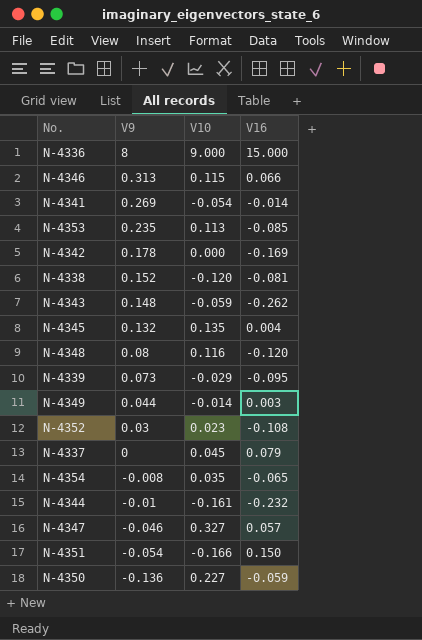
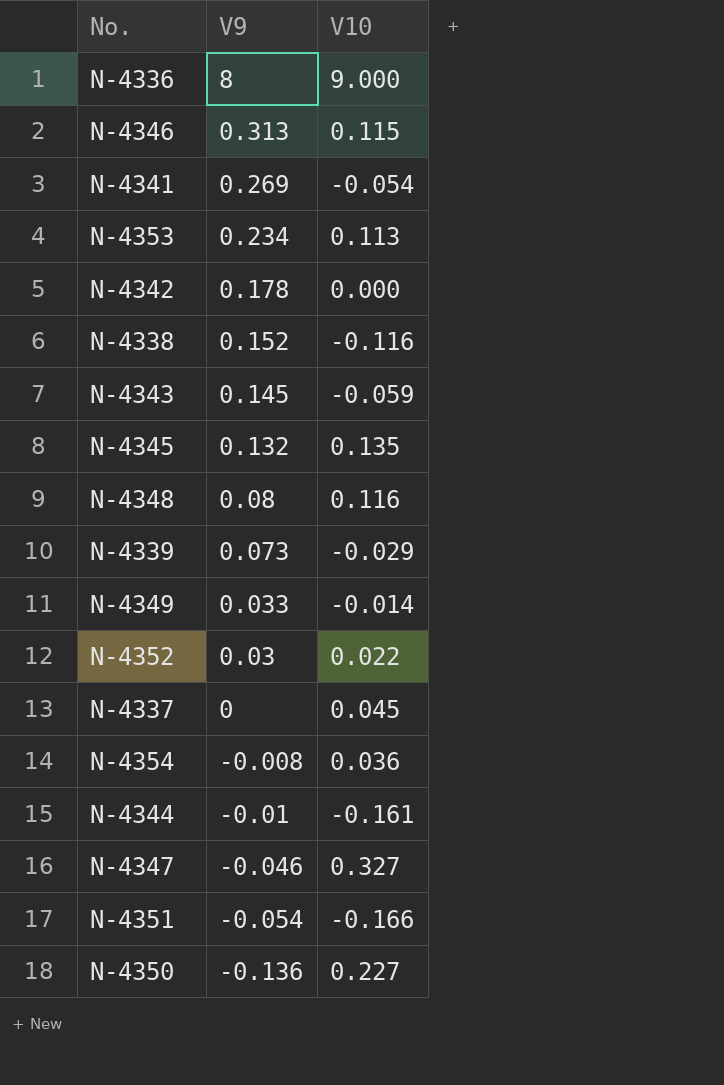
column V16 | position: 4 -> none
N-4353 | V9: 0.235 -> 0.234
N-4338 | V10: -0.120 -> -0.116
N-4343 | V9: 0.148 -> 0.145
N-4349 | V9: 0.044 -> 0.033
N-4352 | V10: 0.023 -> 0.022
N-4354 | V10: 0.035 -> 0.036

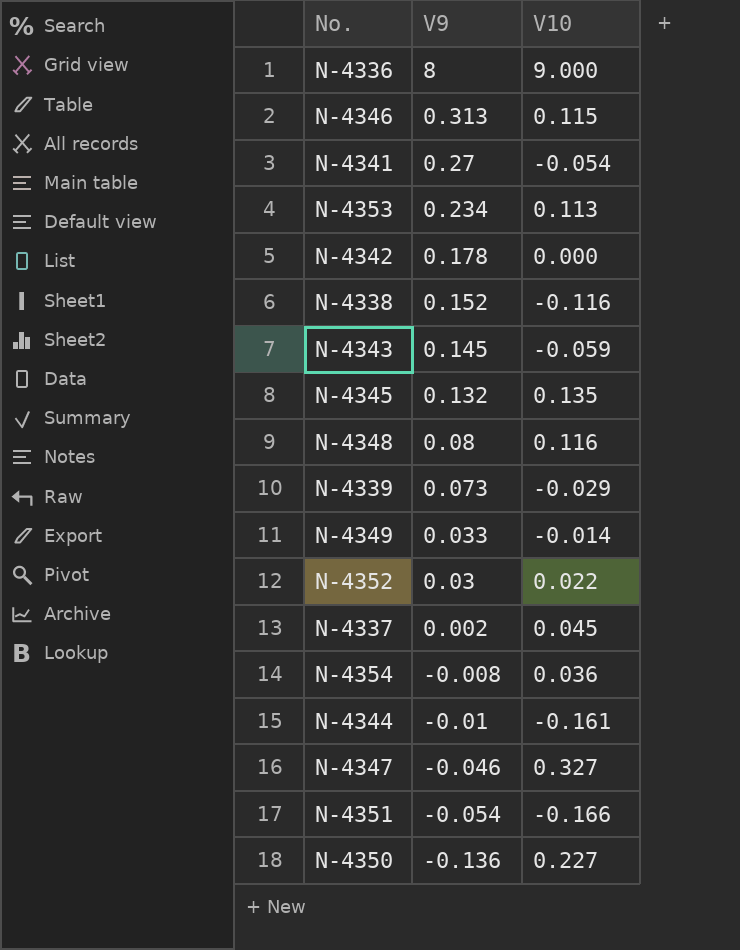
N-4341 | V9: 0.269 -> 0.27
N-4337 | V9: 0 -> 0.002

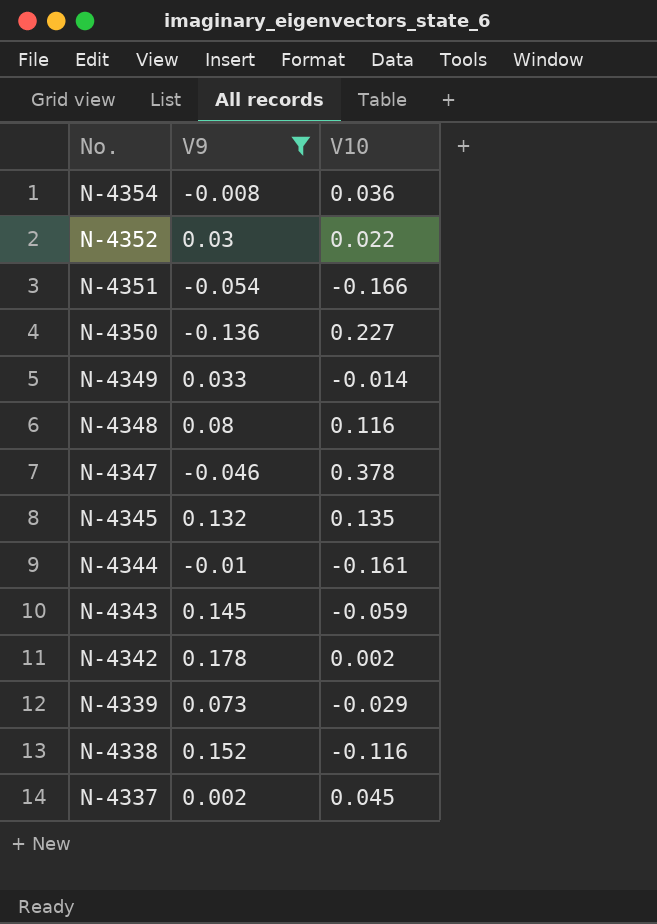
filter: none -> V9 <= 0.178
row order: V9 descending -> No. descending
N-4347 | V10: 0.327 -> 0.378
N-4342 | V10: 0.000 -> 0.002

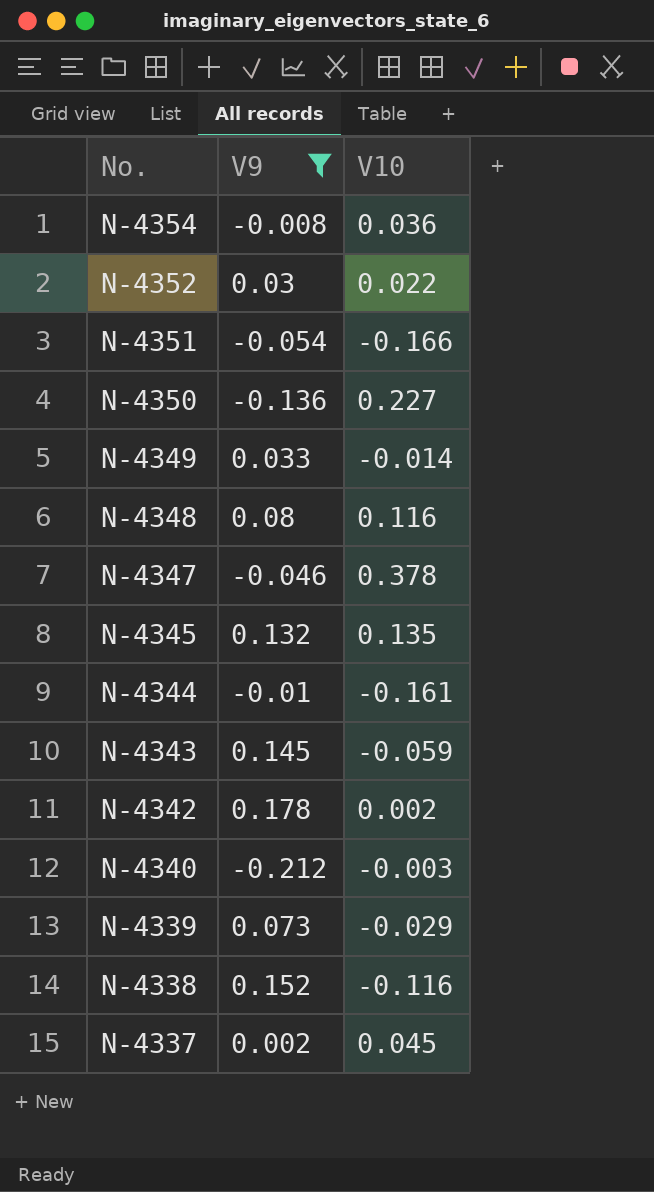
row N-4340: none -> -0.212 | -0.003

